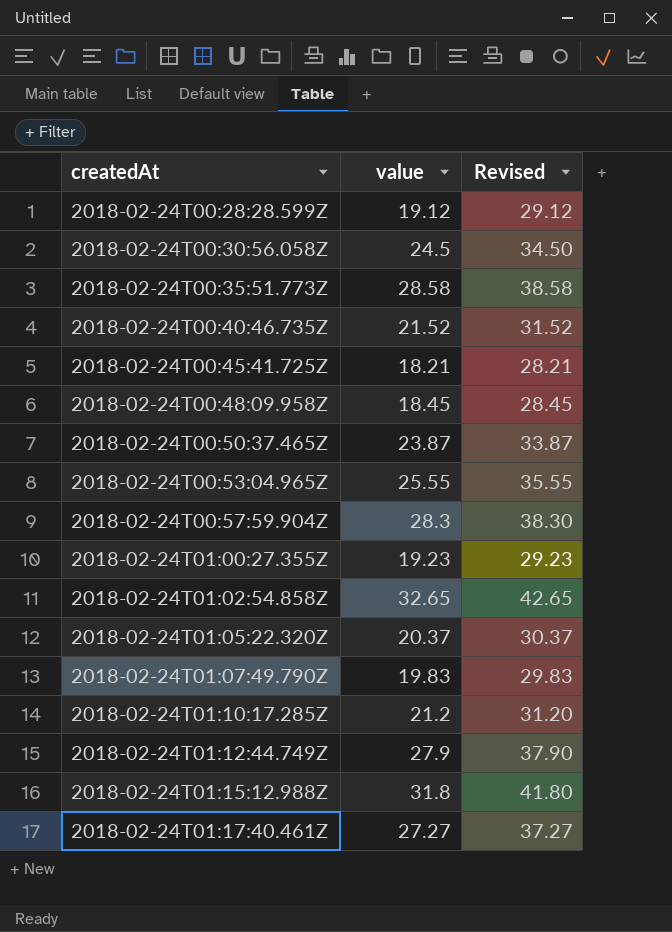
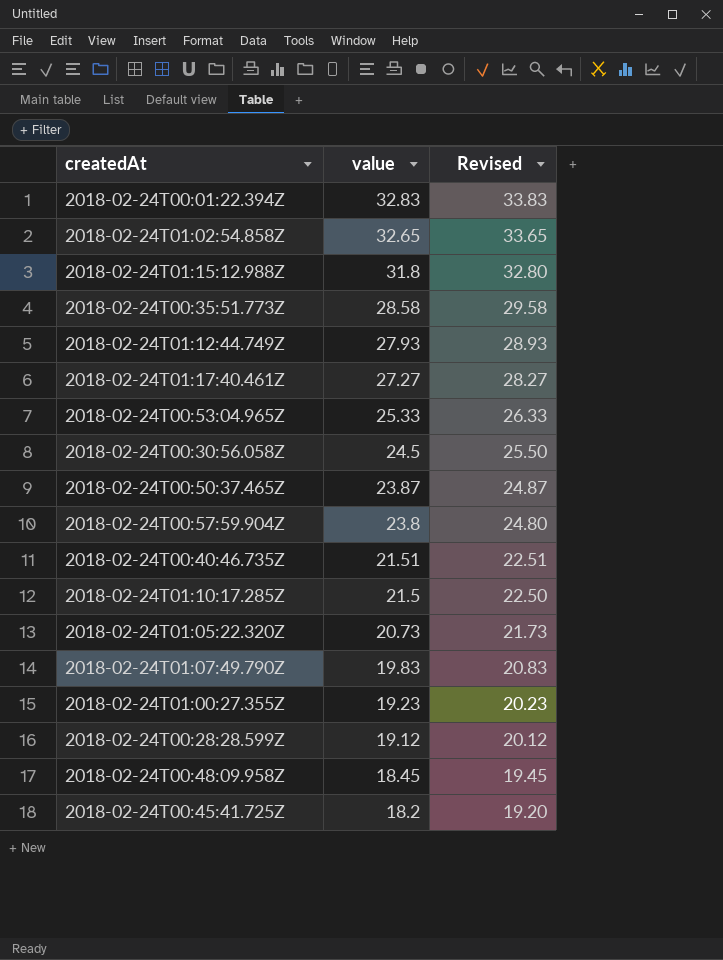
row order: createdAt ascending -> value descending
column Revised | formula: [value] + 10 -> [value] + 1
row 2018-02-24T00:01:22.394Z: none -> 32.83 | 33.83
2018-02-24T01:12:44.749Z | value: 27.9 -> 27.93
2018-02-24T00:53:04.965Z | value: 25.55 -> 25.33
2018-02-24T00:57:59.904Z | value: 28.3 -> 23.8
2018-02-24T00:40:46.735Z | value: 21.52 -> 21.51
2018-02-24T01:10:17.285Z | value: 21.2 -> 21.5
2018-02-24T01:05:22.320Z | value: 20.37 -> 20.73
2018-02-24T00:45:41.725Z | value: 18.21 -> 18.2

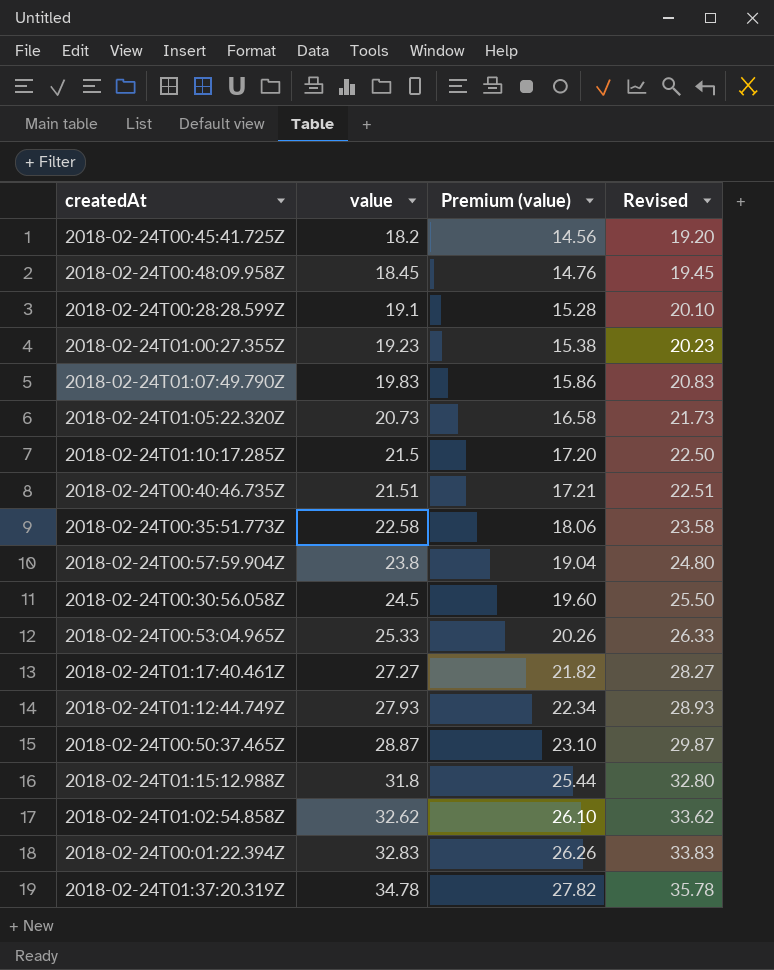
row order: value descending -> value ascending
column Premium (value) | formula: none -> [value] * 0.8
2018-02-24T00:28:28.599Z | value: 19.12 -> 19.1
2018-02-24T00:28:28.599Z | Revised: 20.12 -> 20.10
2018-02-24T00:35:51.773Z | value: 28.58 -> 22.58
2018-02-24T00:35:51.773Z | Revised: 29.58 -> 23.58
2018-02-24T00:50:37.465Z | value: 23.87 -> 28.87
2018-02-24T00:50:37.465Z | Revised: 24.87 -> 29.87
2018-02-24T01:02:54.858Z | value: 32.65 -> 32.62
2018-02-24T01:02:54.858Z | Revised: 33.65 -> 33.62
row 2018-02-24T01:37:20.319Z: none -> 34.78 | 27.82 | 35.78

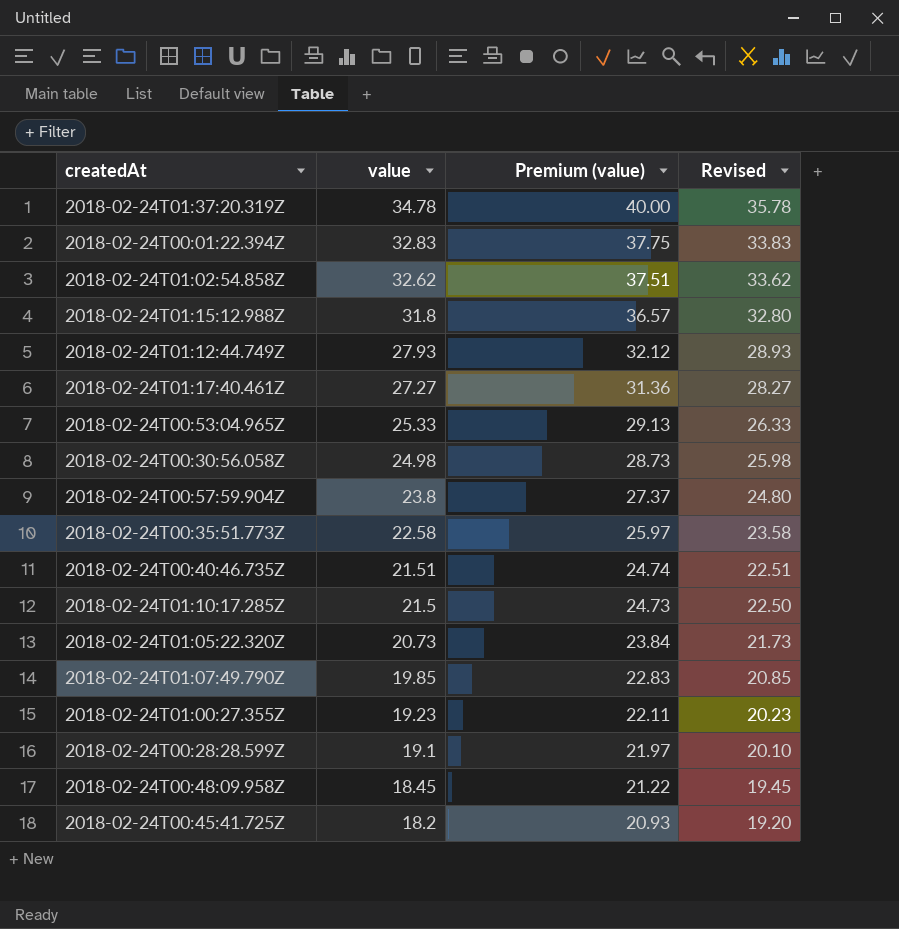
row order: value ascending -> value descending
column Premium (value) | formula: [value] * 0.8 -> [value] * 1.15
row 2018-02-24T00:50:37.465Z: 28.87 | 23.10 | 29.87 -> none
2018-02-24T00:30:56.058Z | value: 24.5 -> 24.98
2018-02-24T00:30:56.058Z | Revised: 25.50 -> 25.98
2018-02-24T01:07:49.790Z | value: 19.83 -> 19.85
2018-02-24T01:07:49.790Z | Revised: 20.83 -> 20.85

